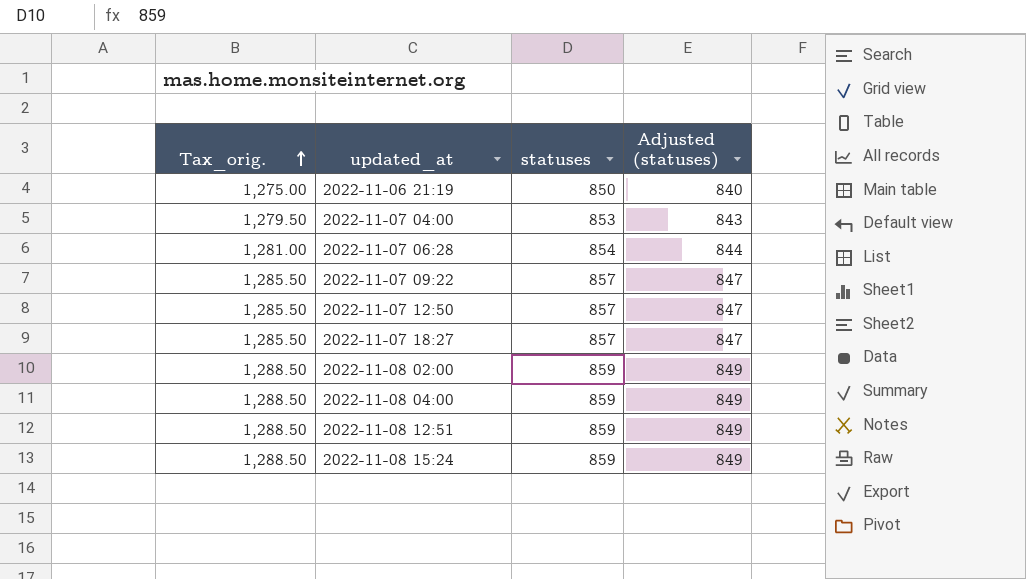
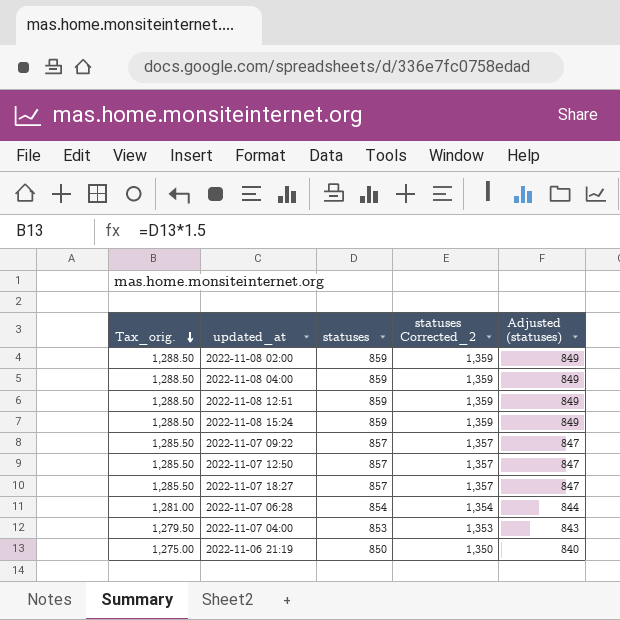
row order: Tax_orig. ascending -> Tax_orig. descending
column statuses Corrected_2 | formula: none -> [statuses] + 500

